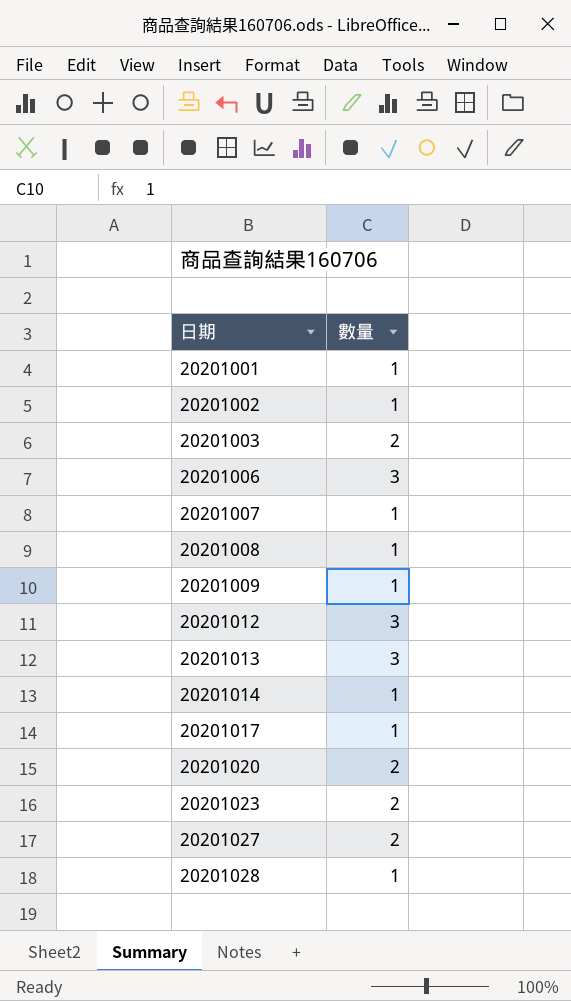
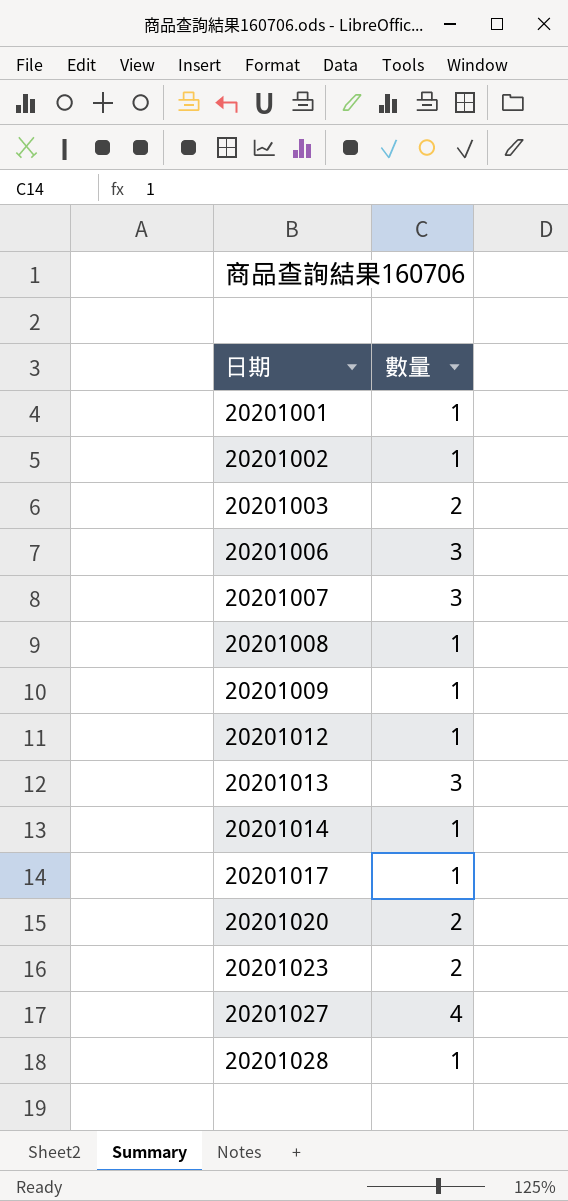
20201007 | 數量: 1 -> 3
20201012 | 數量: 3 -> 1
20201027 | 數量: 2 -> 4

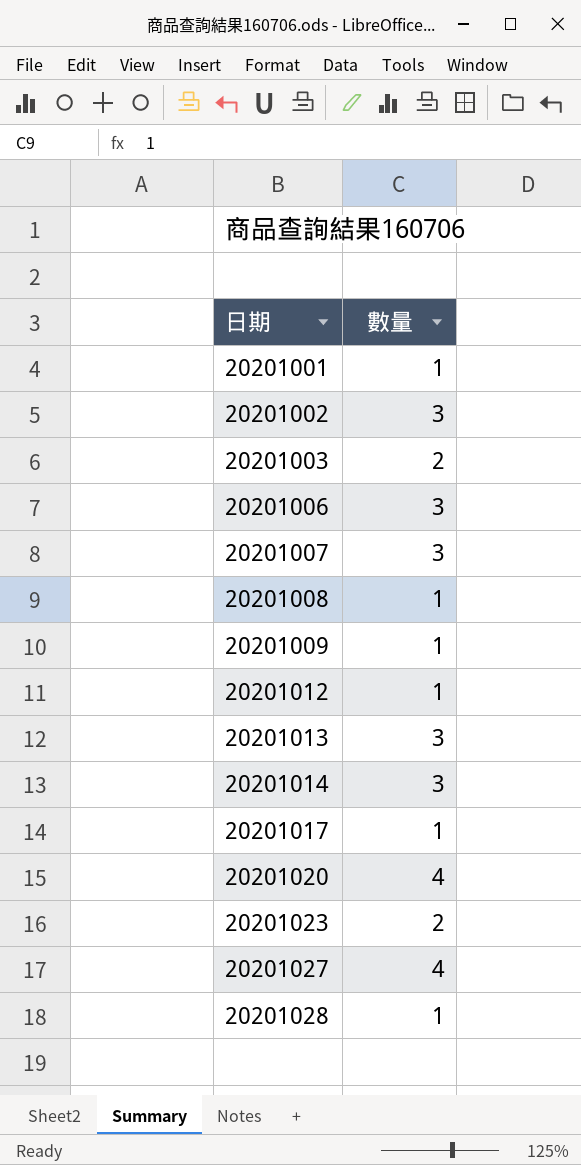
20201002 | 數量: 1 -> 3
20201014 | 數量: 1 -> 3
20201020 | 數量: 2 -> 4

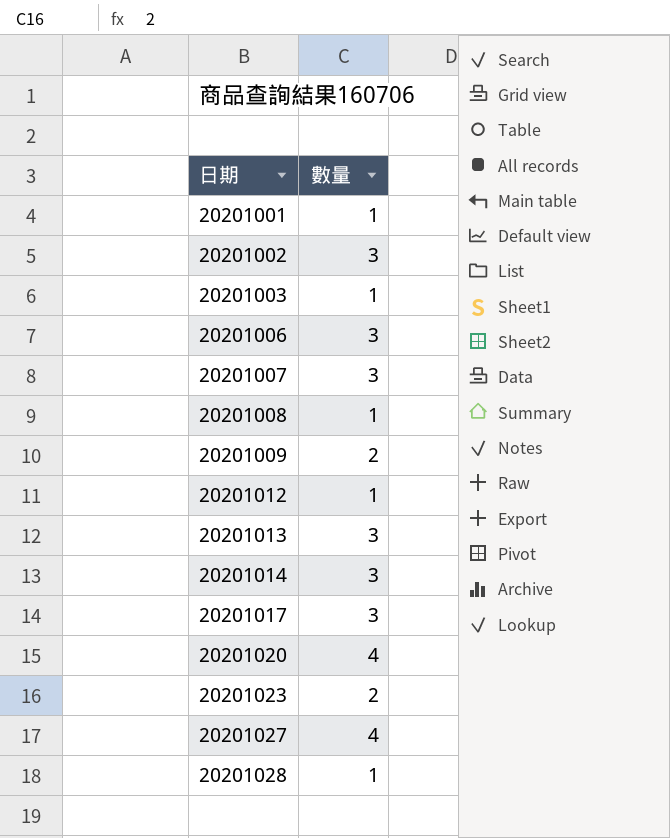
20201003 | 數量: 2 -> 1
20201009 | 數量: 1 -> 2
20201017 | 數量: 1 -> 3

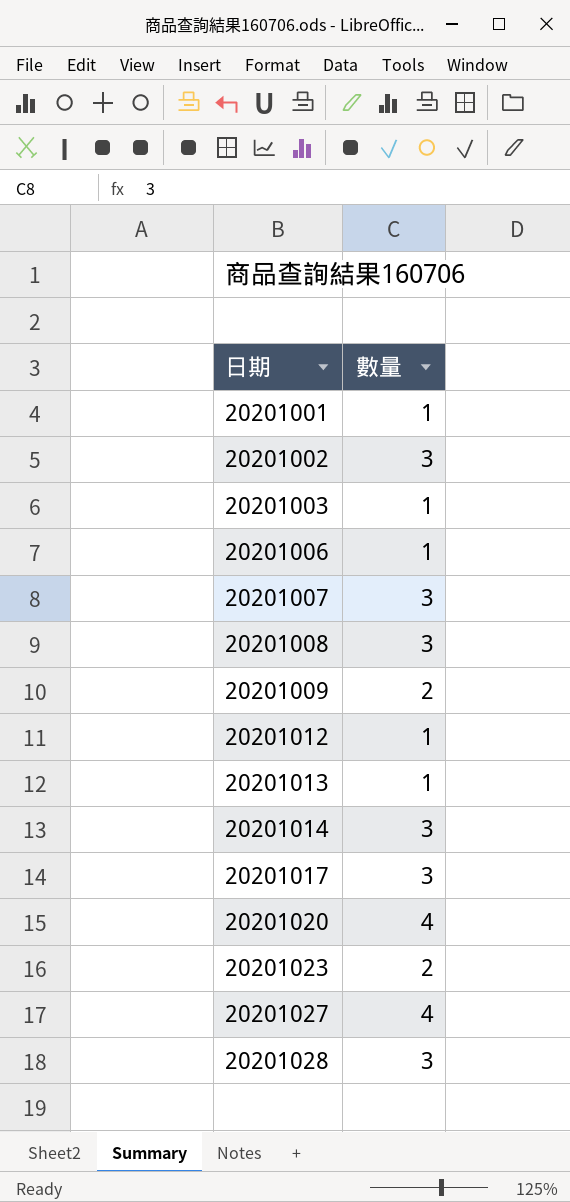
20201006 | 數量: 3 -> 1
20201008 | 數量: 1 -> 3
20201013 | 數量: 3 -> 1
20201028 | 數量: 1 -> 3

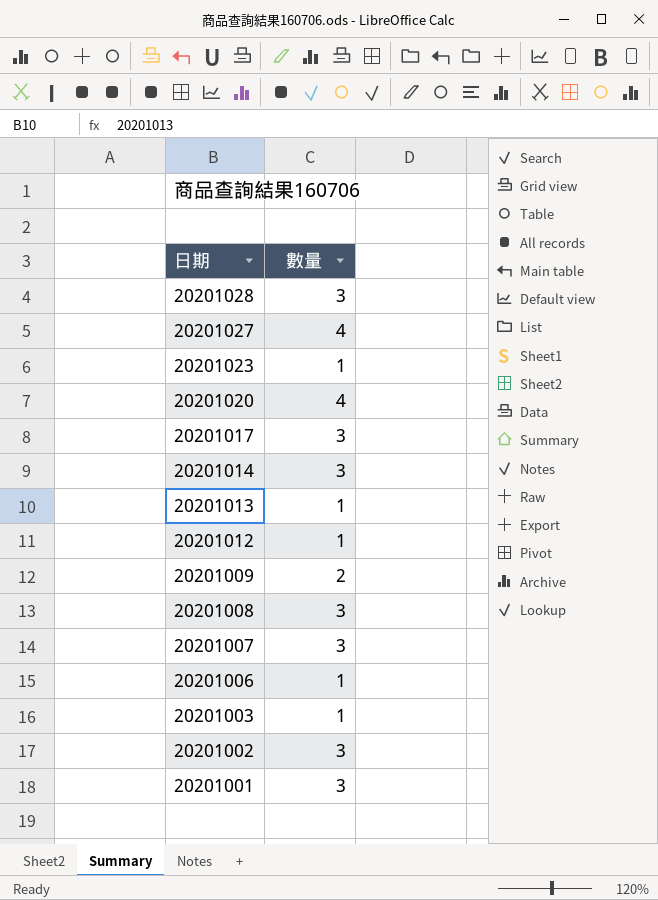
row order: 日期 ascending -> 日期 descending
20201023 | 數量: 2 -> 1
20201001 | 數量: 1 -> 3

